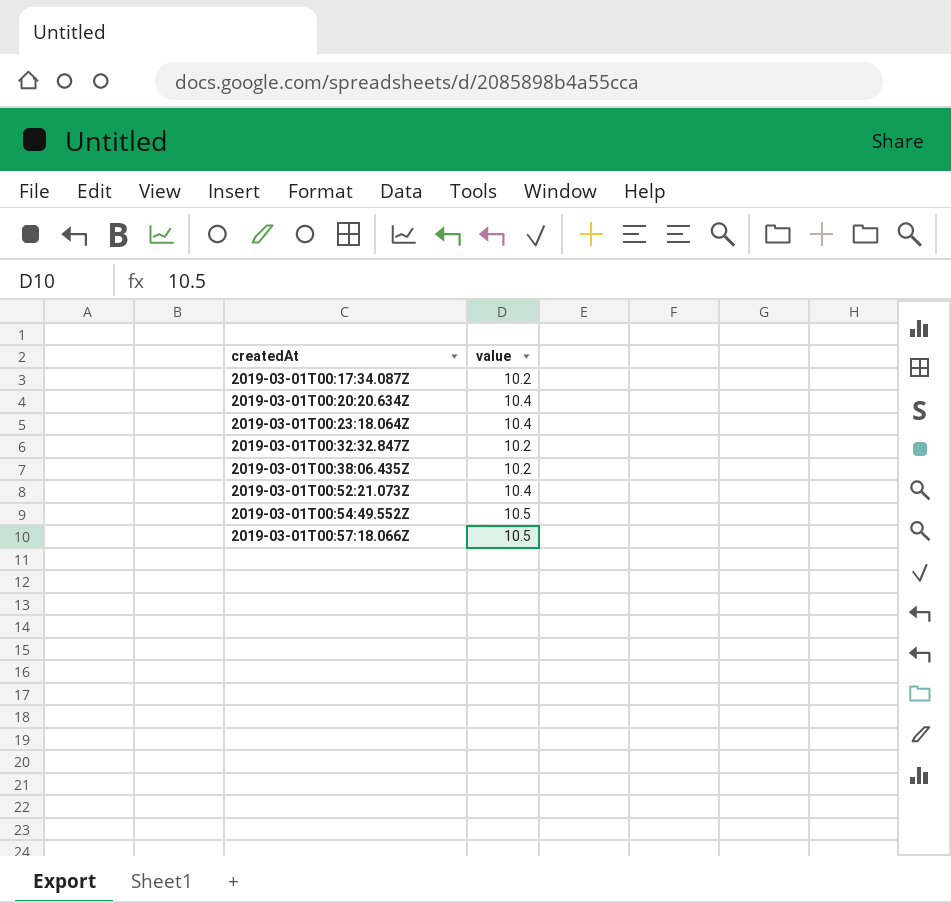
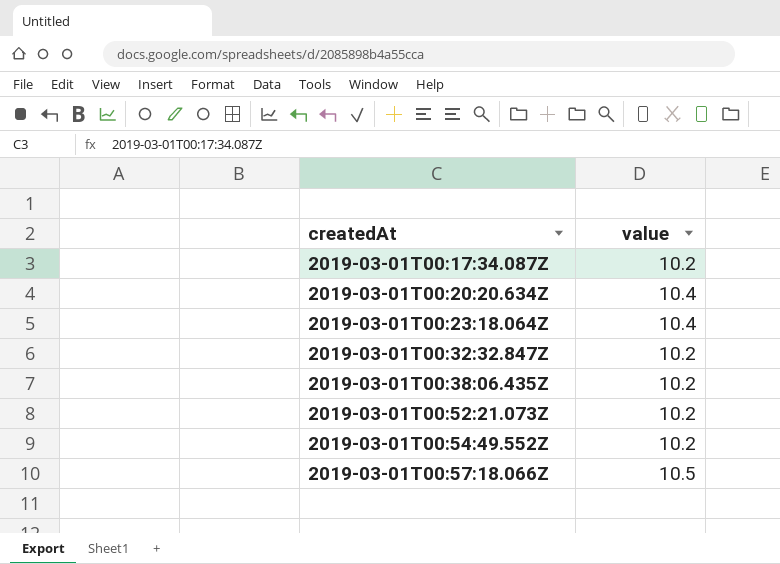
2019-03-01T00:52:21.073Z | value: 10.4 -> 10.2
2019-03-01T00:54:49.552Z | value: 10.5 -> 10.2

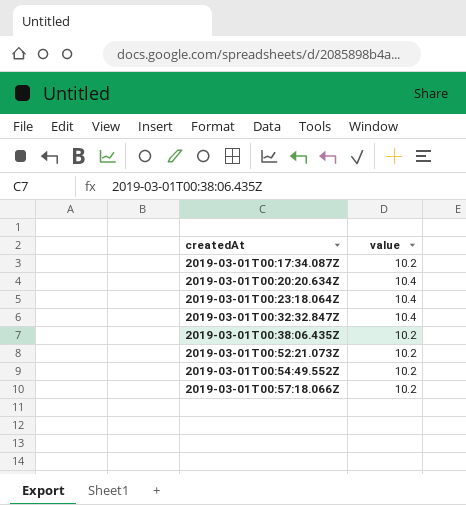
2019-03-01T00:32:32.847Z | value: 10.2 -> 10.4
2019-03-01T00:57:18.066Z | value: 10.5 -> 10.2

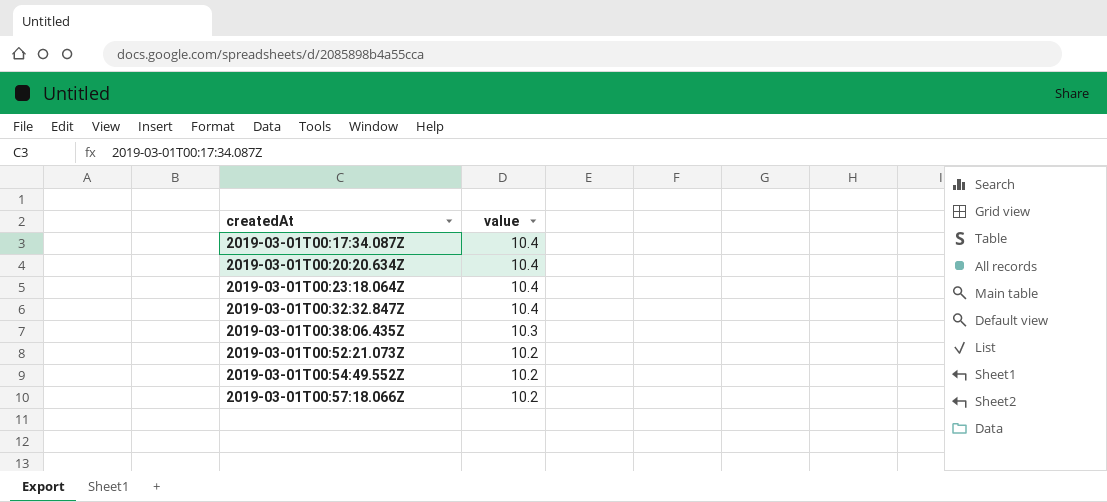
2019-03-01T00:17:34.087Z | value: 10.2 -> 10.4
2019-03-01T00:38:06.435Z | value: 10.2 -> 10.3

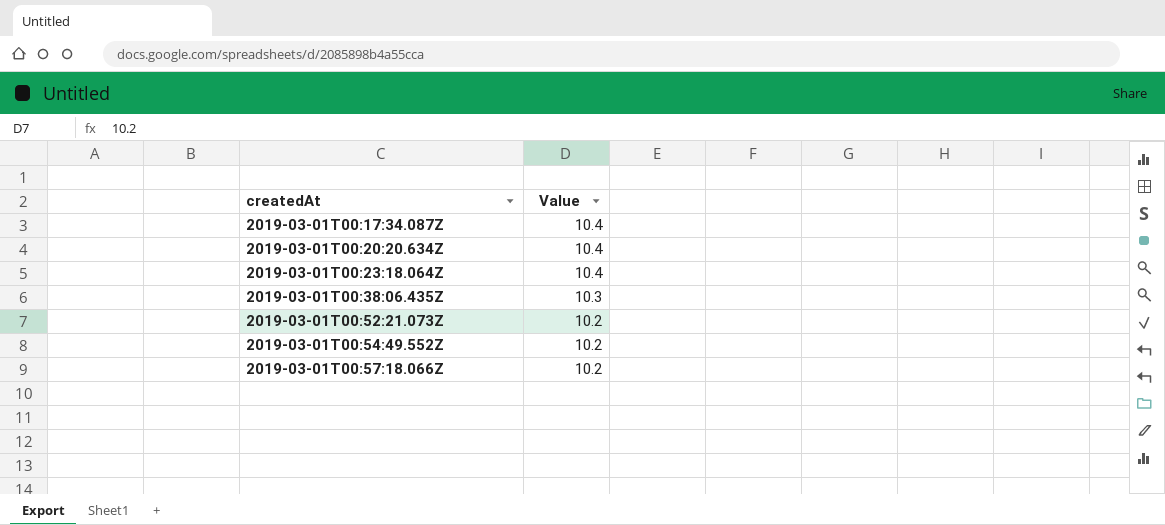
column name: value -> Value
row 2019-03-01T00:32:32.847Z: 10.4 -> none

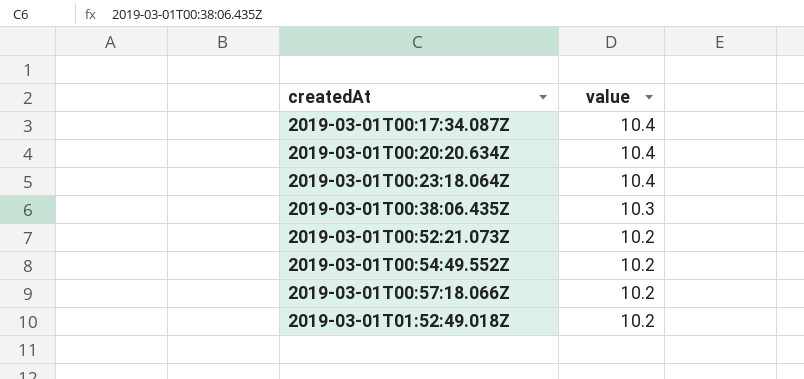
column name: Value -> value
row 2019-03-01T01:52:49.018Z: none -> 10.2

